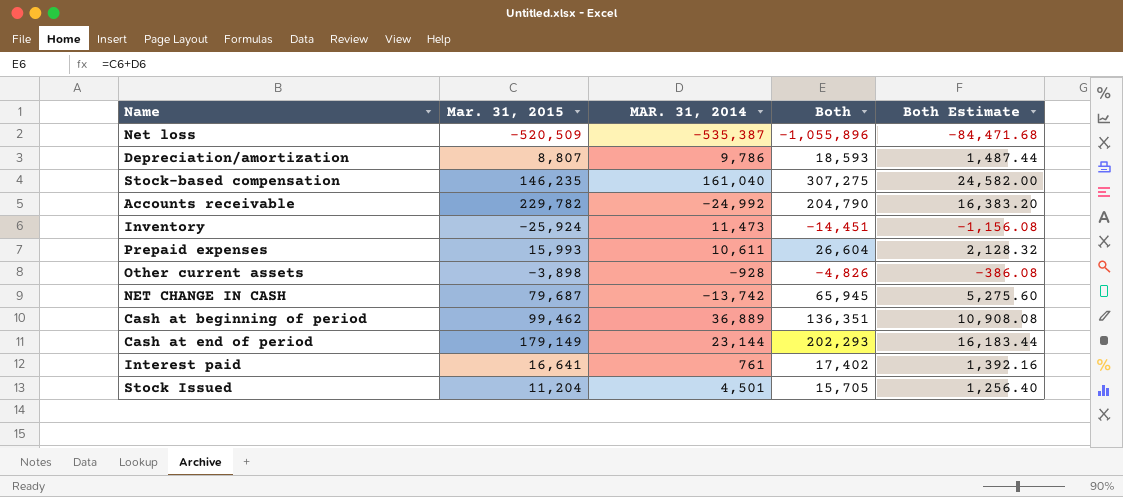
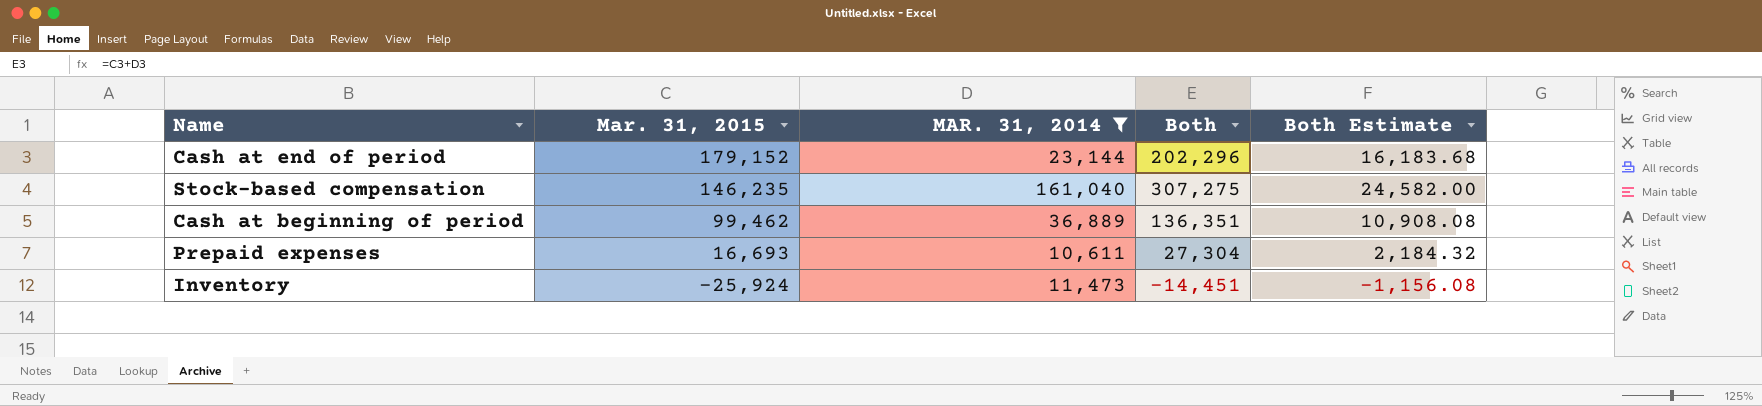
filter: none -> MAR. 31, 2014 >= 10,611
row order: none -> Mar. 31, 2015 descending
Cash at end of period | Mar. 31, 2015: 179,149 -> 179,152
Cash at end of period | Both: 202,293 -> 202,296
Cash at end of period | Both Estimate: 16,183.44 -> 16,183.68
Prepaid expenses | Mar. 31, 2015: 15,993 -> 16,693
Prepaid expenses | Both: 26,604 -> 27,304
Prepaid expenses | Both Estimate: 2,128.32 -> 2,184.32

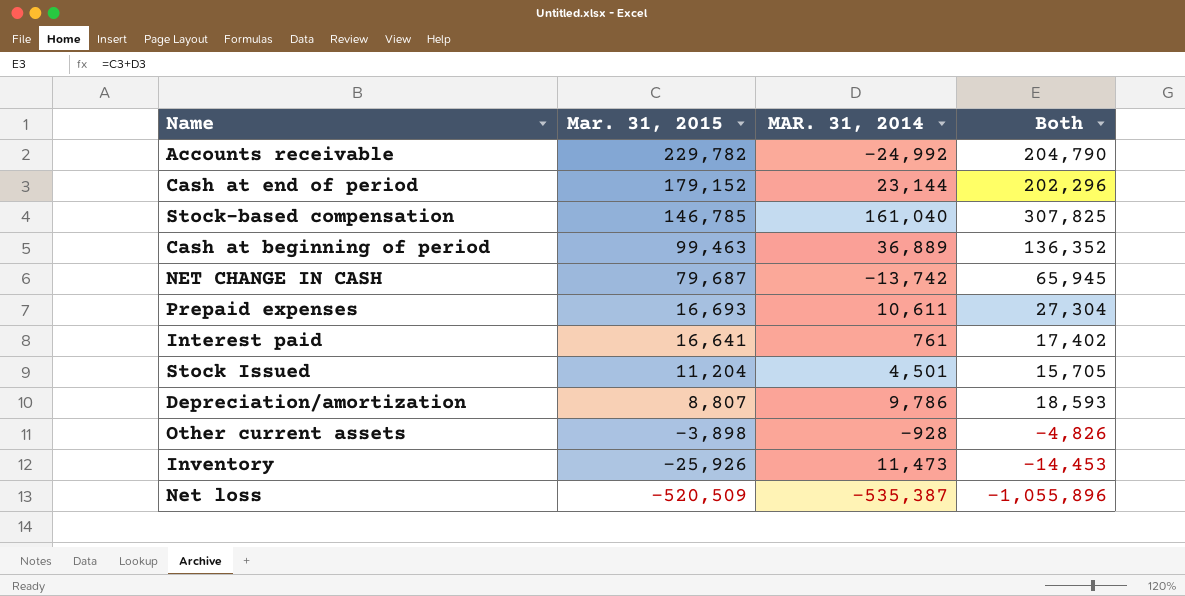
filter: MAR. 31, 2014 >= 10,611 -> none
column Both Estimate | formula: [Both] * 0.08 -> none
Stock-based compensation | Mar. 31, 2015: 146,235 -> 146,785
Stock-based compensation | Both: 307,275 -> 307,825
Cash at beginning of period | Mar. 31, 2015: 99,462 -> 99,463
Cash at beginning of period | Both: 136,351 -> 136,352
Inventory | Mar. 31, 2015: -25,924 -> -25,926
Inventory | Both: -14,451 -> -14,453

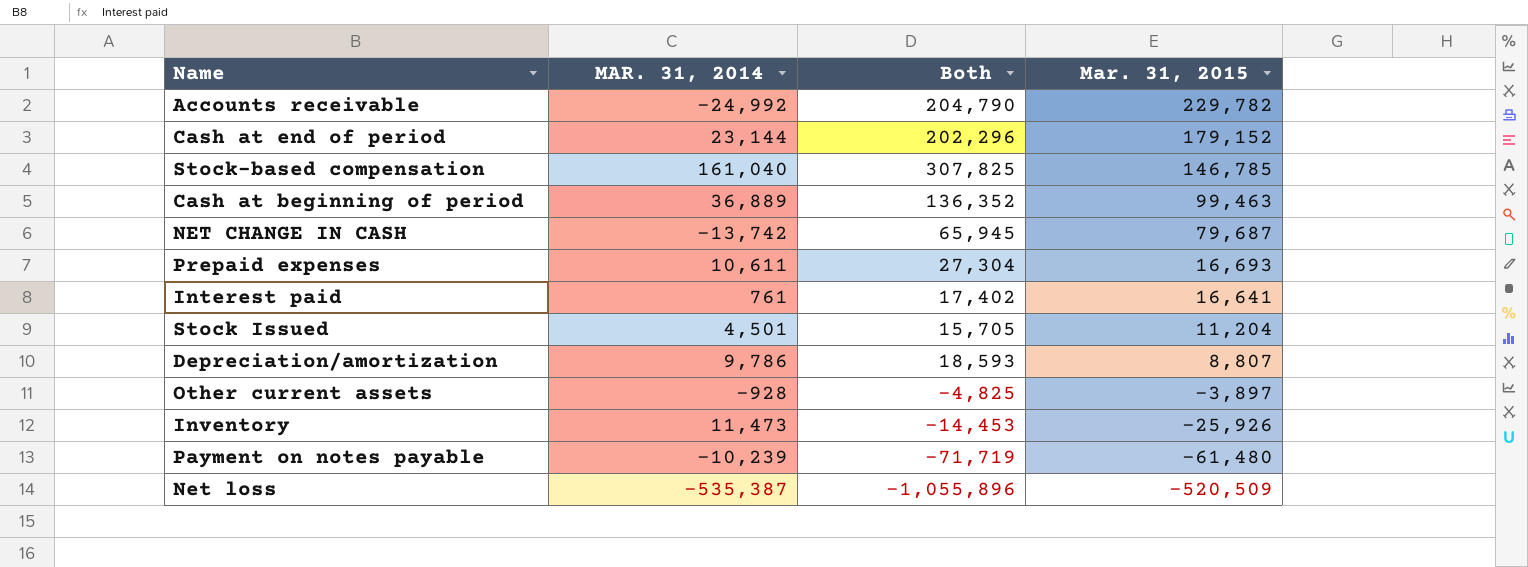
column Mar. 31, 2015 | position: 2 -> 4
Other current assets | Both: -4,826 -> -4,825
Other current assets | Mar. 31, 2015: -3,898 -> -3,897
row Payment on notes payable: none -> -10,239 | -71,719 | -61,480

